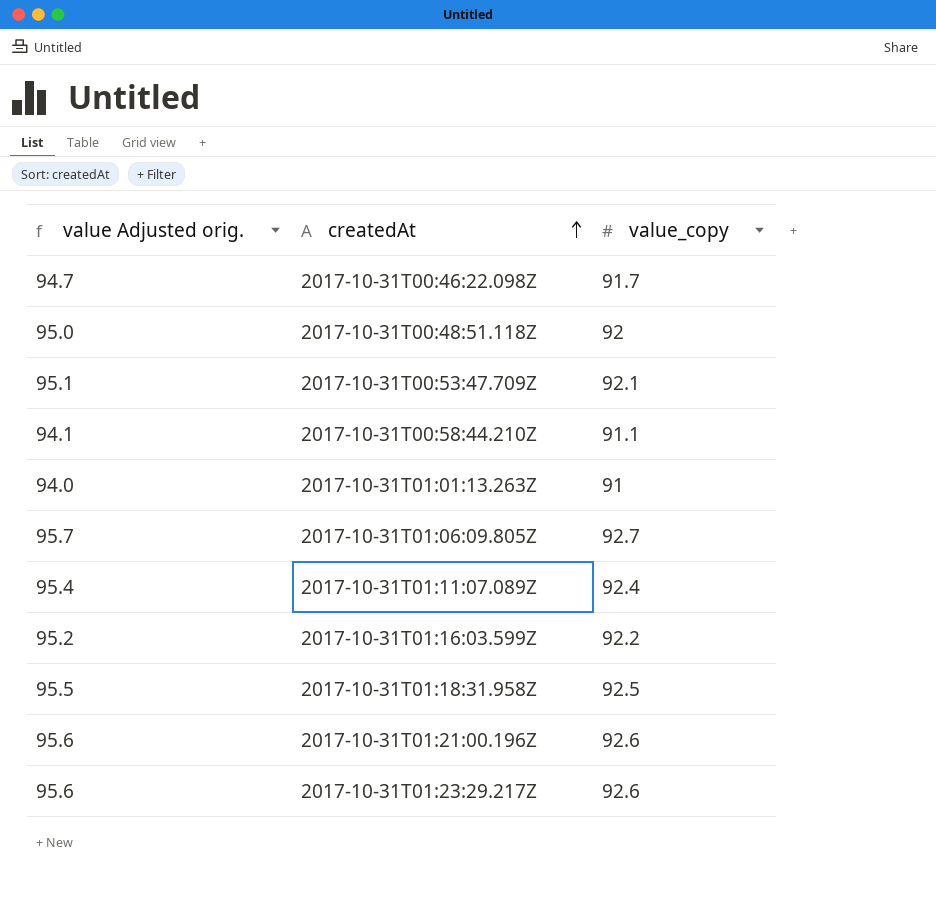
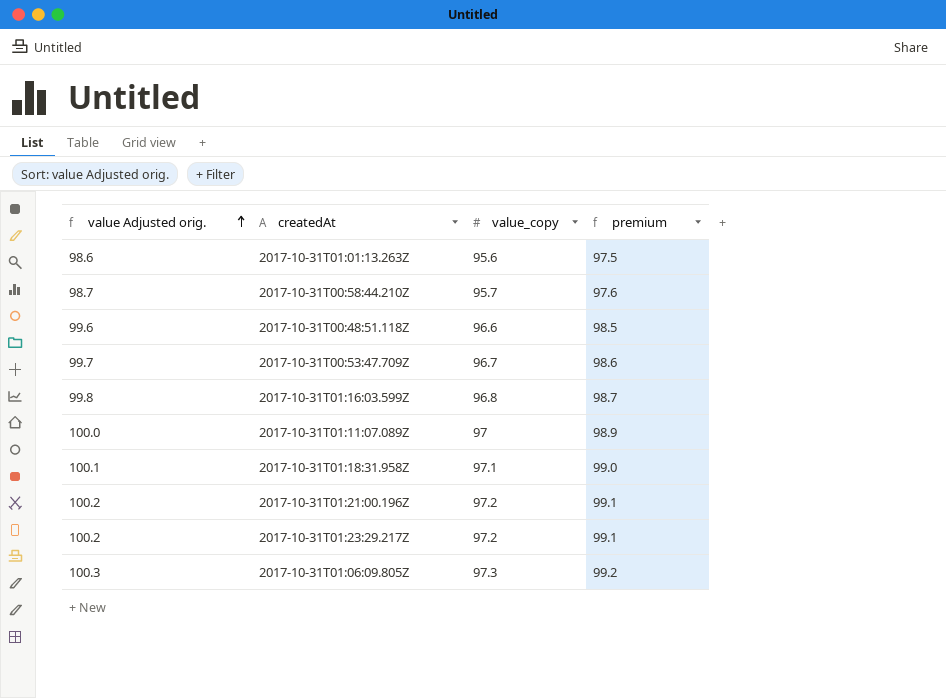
row order: createdAt ascending -> value Adjusted orig. ascending
column premium | formula: none -> [value_copy] * 1.02
row 2017-10-31T00:46:22.098Z: 94.7 | 91.7 -> none
2017-10-31T01:01:13.263Z | value Adjusted orig.: 94.0 -> 98.6
2017-10-31T01:01:13.263Z | value_copy: 91 -> 95.6
2017-10-31T00:58:44.210Z | value Adjusted orig.: 94.1 -> 98.7
2017-10-31T00:58:44.210Z | value_copy: 91.1 -> 95.7
2017-10-31T00:48:51.118Z | value Adjusted orig.: 95.0 -> 99.6
2017-10-31T00:48:51.118Z | value_copy: 92 -> 96.6
2017-10-31T00:53:47.709Z | value Adjusted orig.: 95.1 -> 99.7
2017-10-31T00:53:47.709Z | value_copy: 92.1 -> 96.7
2017-10-31T01:16:03.599Z | value Adjusted orig.: 95.2 -> 99.8
2017-10-31T01:16:03.599Z | value_copy: 92.2 -> 96.8
2017-10-31T01:11:07.089Z | value Adjusted orig.: 95.4 -> 100.0
2017-10-31T01:11:07.089Z | value_copy: 92.4 -> 97
2017-10-31T01:18:31.958Z | value Adjusted orig.: 95.5 -> 100.1
2017-10-31T01:18:31.958Z | value_copy: 92.5 -> 97.1
2017-10-31T01:21:00.196Z | value Adjusted orig.: 95.6 -> 100.2
2017-10-31T01:21:00.196Z | value_copy: 92.6 -> 97.2
2017-10-31T01:23:29.217Z | value Adjusted orig.: 95.6 -> 100.2
2017-10-31T01:23:29.217Z | value_copy: 92.6 -> 97.2
2017-10-31T01:06:09.805Z | value Adjusted orig.: 95.7 -> 100.3
2017-10-31T01:06:09.805Z | value_copy: 92.7 -> 97.3

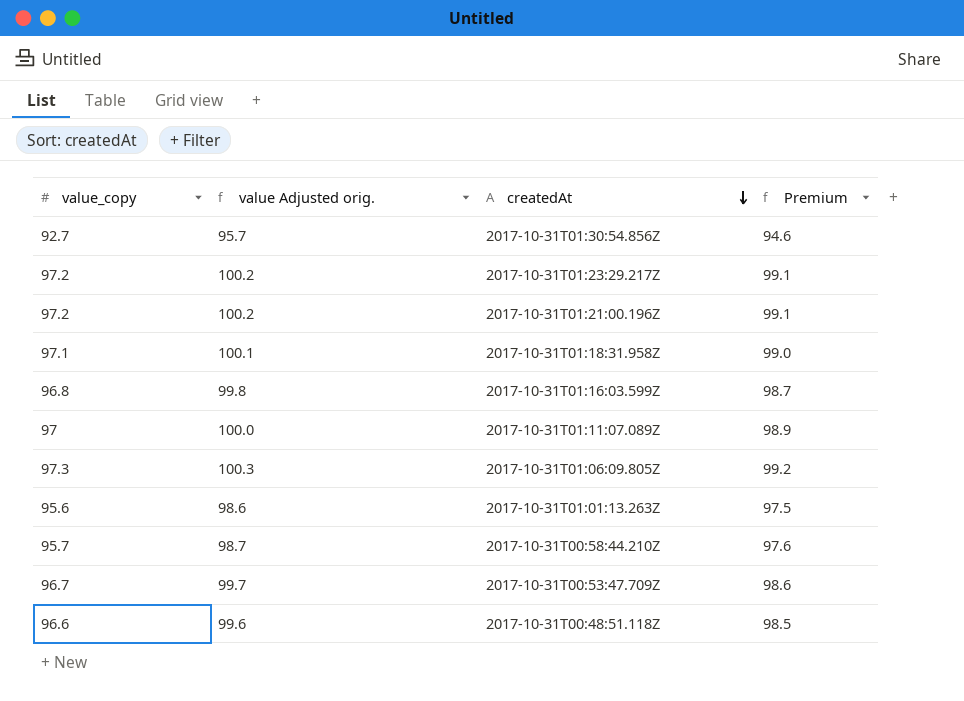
row order: value Adjusted orig. ascending -> createdAt descending
column value_copy | position: 3 -> 1
column name: premium -> Premium
row 2017-10-31T01:30:54.856Z: none -> 92.7 | 95.7 | 94.6

